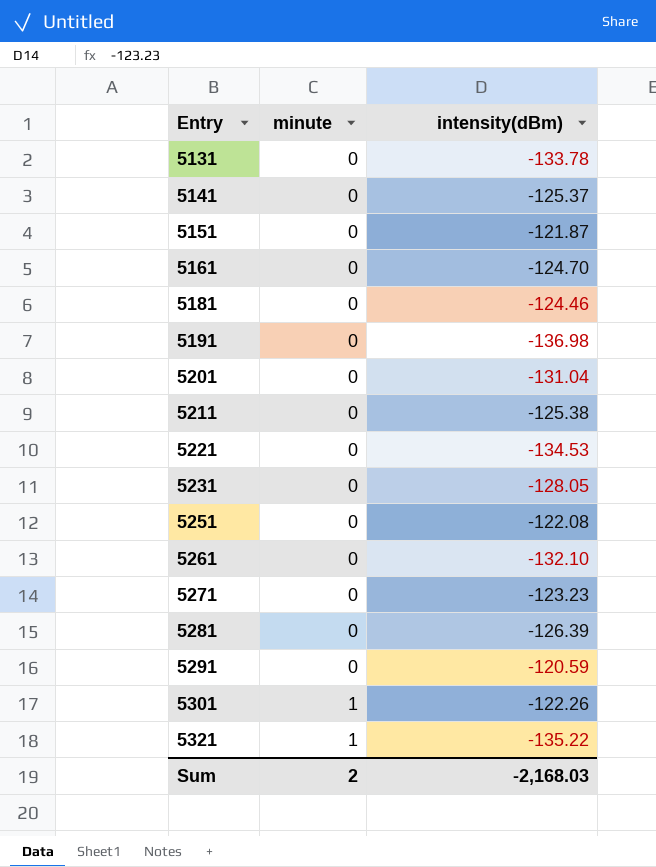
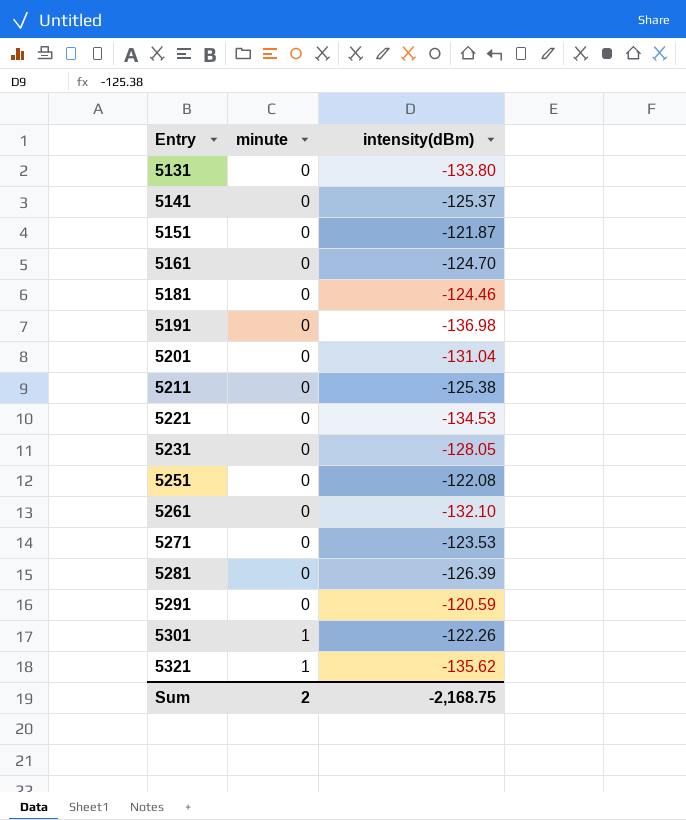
5131 | intensity(dBm): -133.78 -> -133.80
5271 | intensity(dBm): -123.23 -> -123.53
5321 | intensity(dBm): -135.22 -> -135.62
Sum | intensity(dBm): -2,168.03 -> -2,168.75

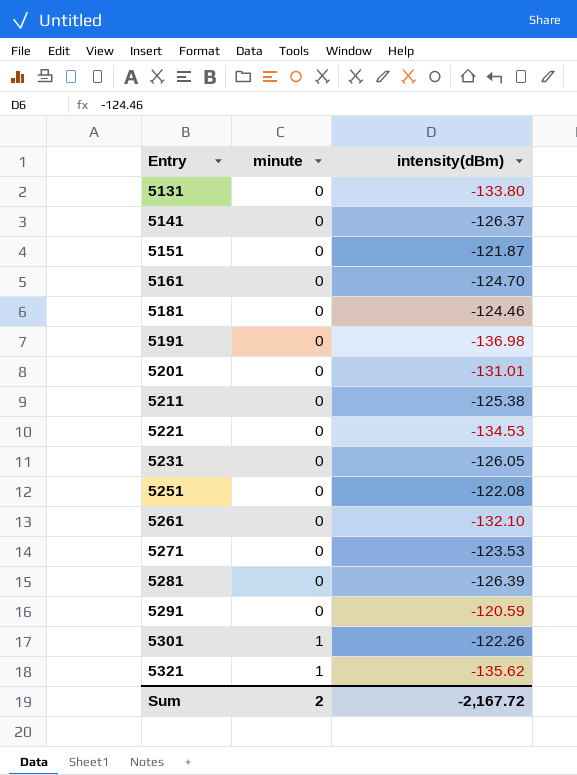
5141 | intensity(dBm): -125.37 -> -126.37
5201 | intensity(dBm): -131.04 -> -131.01
5231 | intensity(dBm): -128.05 -> -126.05
Sum | intensity(dBm): -2,168.75 -> -2,167.72

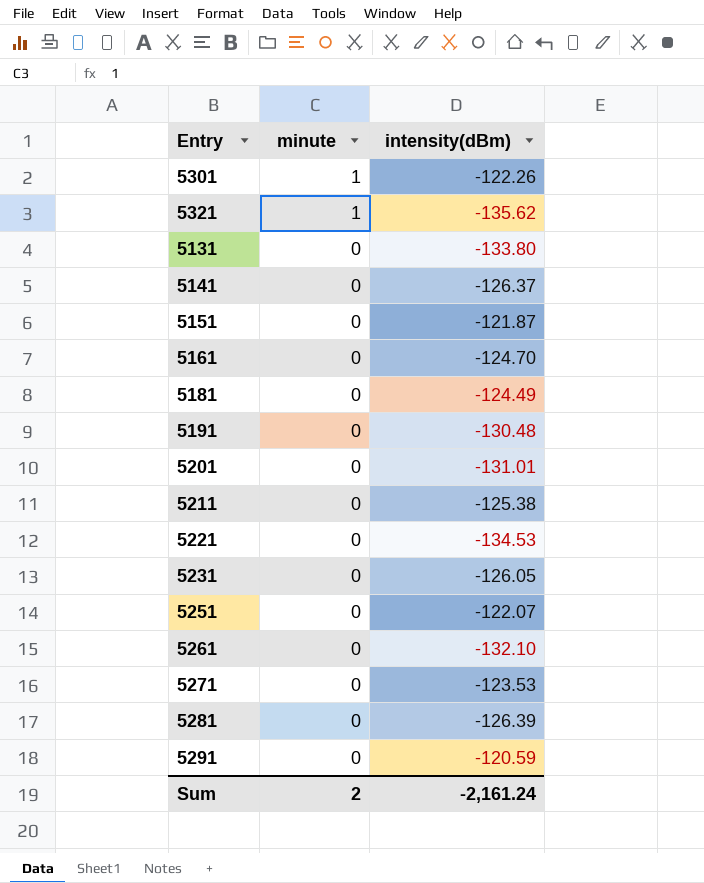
row order: Entry ascending -> minute descending
5181 | intensity(dBm): -124.46 -> -124.49
5191 | intensity(dBm): -136.98 -> -130.48
5251 | intensity(dBm): -122.08 -> -122.07
Sum | intensity(dBm): -2,167.72 -> -2,161.24

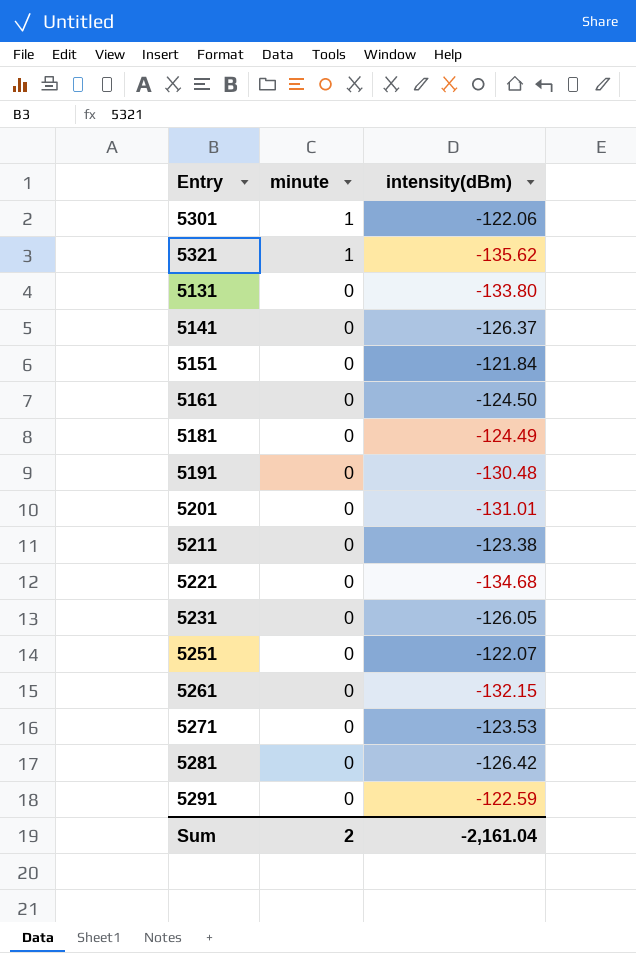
5301 | intensity(dBm): -122.26 -> -122.06
5151 | intensity(dBm): -121.87 -> -121.84
5161 | intensity(dBm): -124.70 -> -124.50
5211 | intensity(dBm): -125.38 -> -123.38
5221 | intensity(dBm): -134.53 -> -134.68
5261 | intensity(dBm): -132.10 -> -132.15
5281 | intensity(dBm): -126.39 -> -126.42
5291 | intensity(dBm): -120.59 -> -122.59
Sum | intensity(dBm): -2,161.24 -> -2,161.04

